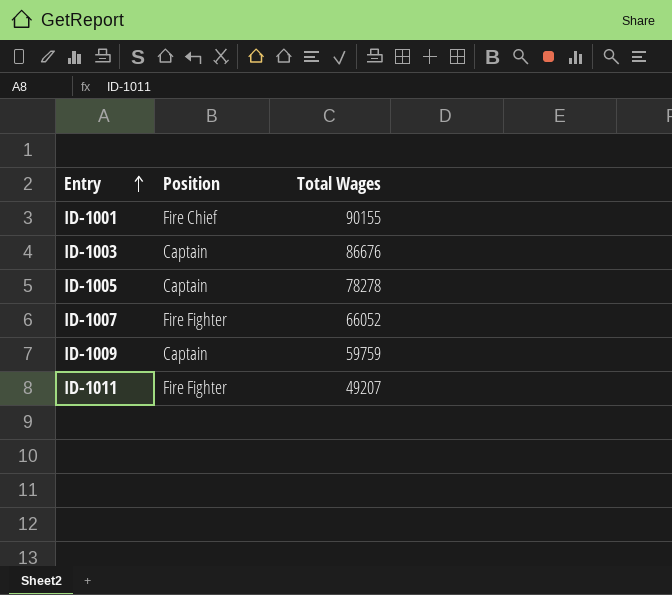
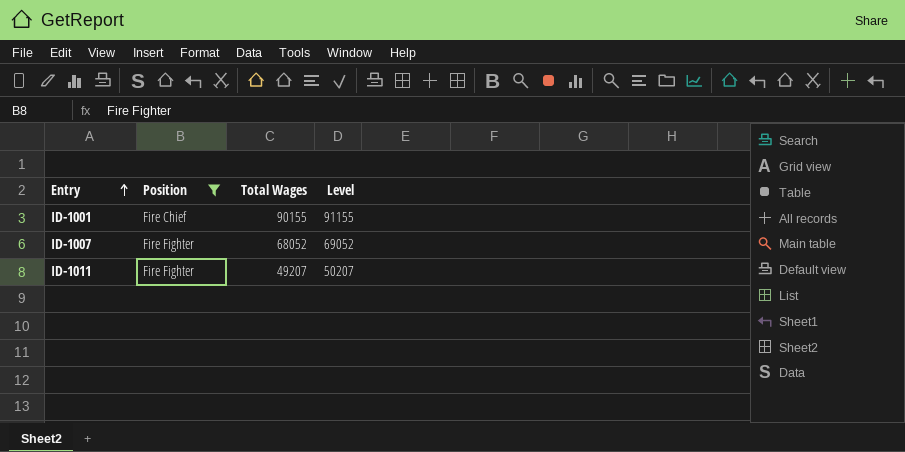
filter: none -> Position != Captain
column Level | formula: none -> [Total Wages] + 1000
ID-1007 | Total Wages: 66052 -> 68052

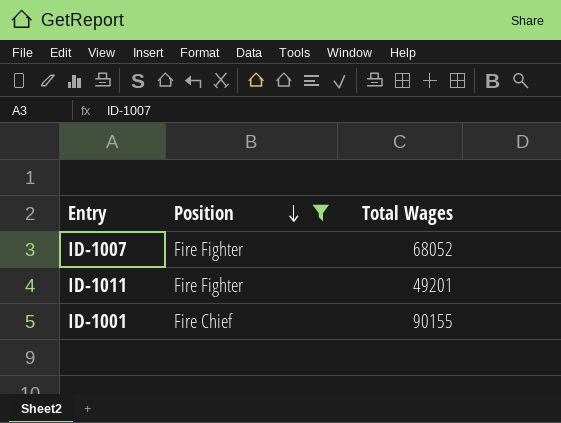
row order: Entry ascending -> Position descending
column Level | formula: [Total Wages] + 1000 -> none
ID-1011 | Total Wages: 49207 -> 49201

